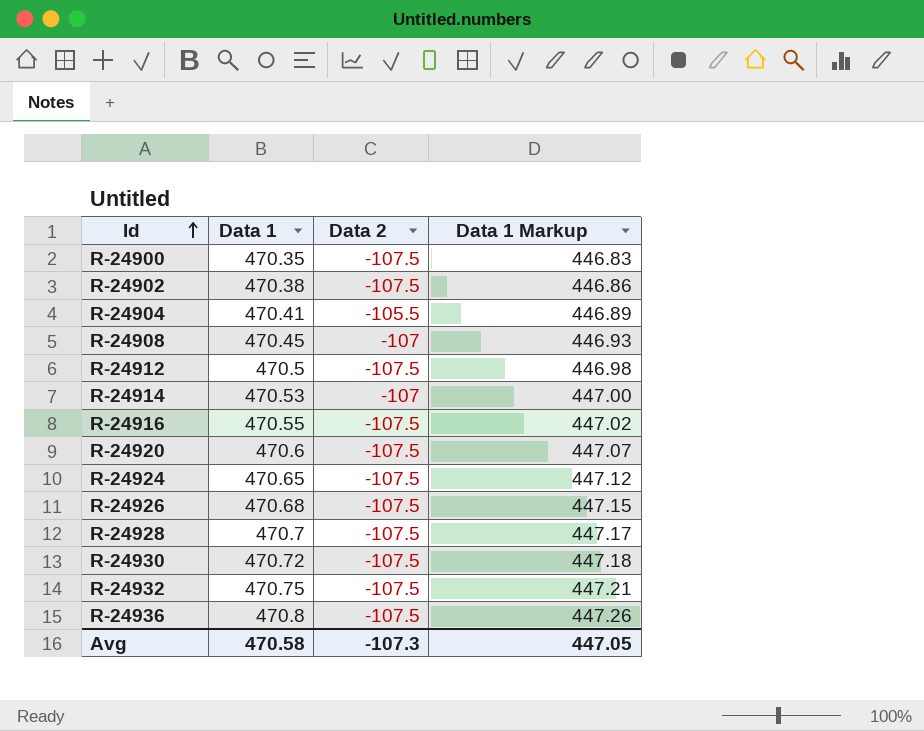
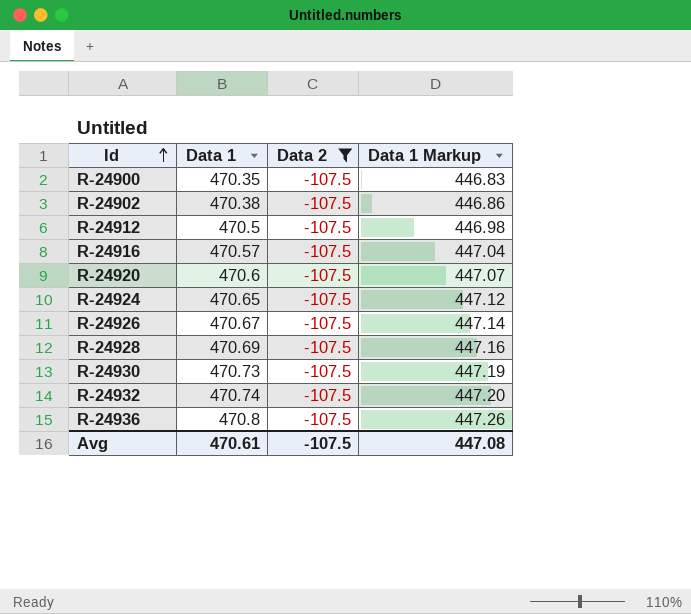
filter: none -> Data 2 = -107.5
R-24916 | Data 1: 470.55 -> 470.57
R-24916 | Data 1 Markup: 447.02 -> 447.04
R-24926 | Data 1: 470.68 -> 470.67
R-24926 | Data 1 Markup: 447.15 -> 447.14
R-24928 | Data 1: 470.7 -> 470.69
R-24928 | Data 1 Markup: 447.17 -> 447.16
R-24930 | Data 1: 470.72 -> 470.73
R-24930 | Data 1 Markup: 447.18 -> 447.19
R-24932 | Data 1: 470.75 -> 470.74
R-24932 | Data 1 Markup: 447.21 -> 447.20
Avg | Data 1: 470.58 -> 470.61
Avg | Data 2: -107.3 -> -107.5
Avg | Data 1 Markup: 447.05 -> 447.08

